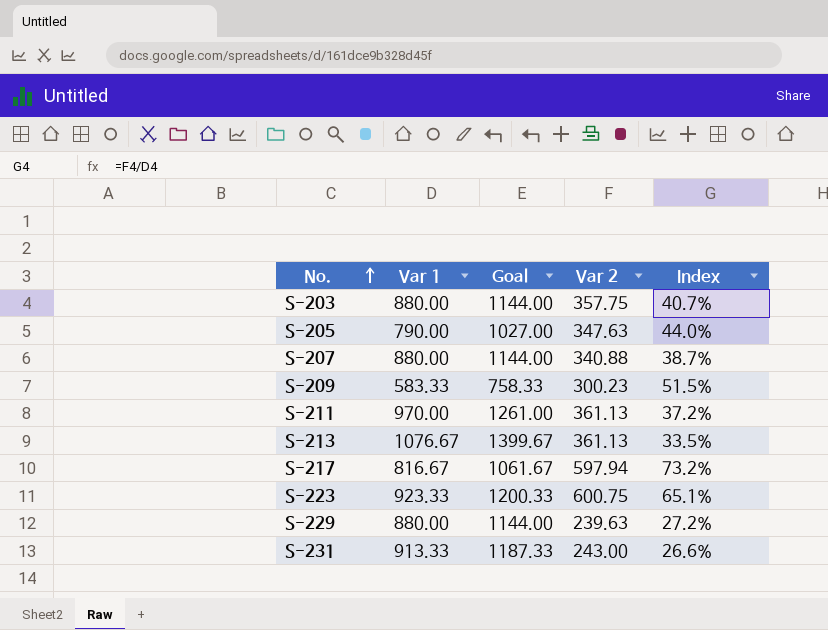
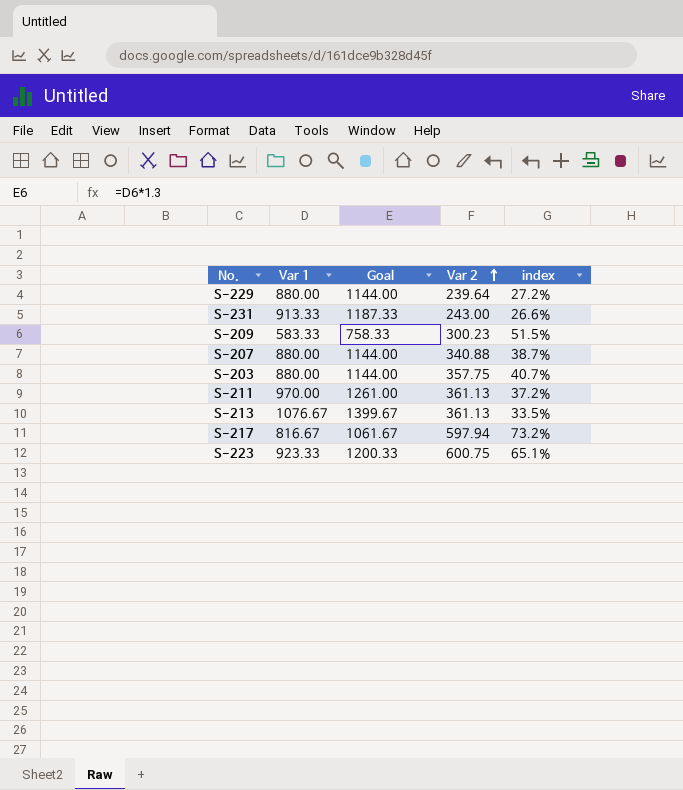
row order: No. ascending -> Var 2 ascending
column name: Index -> index
row S-205: 790.00 | 1027.00 | 347.63 | 44.0% -> none
S-229 | Var 2: 239.63 -> 239.64

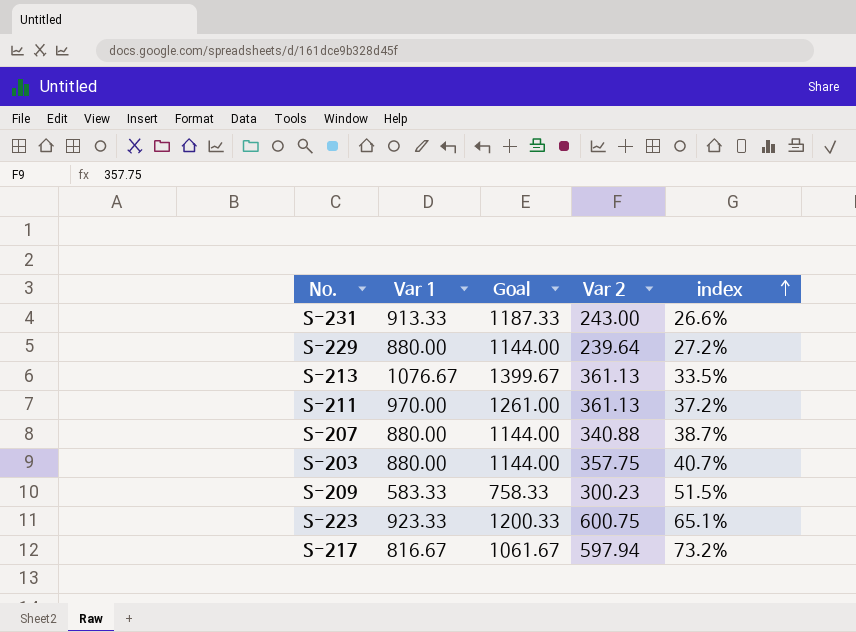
row order: Var 2 ascending -> index ascending

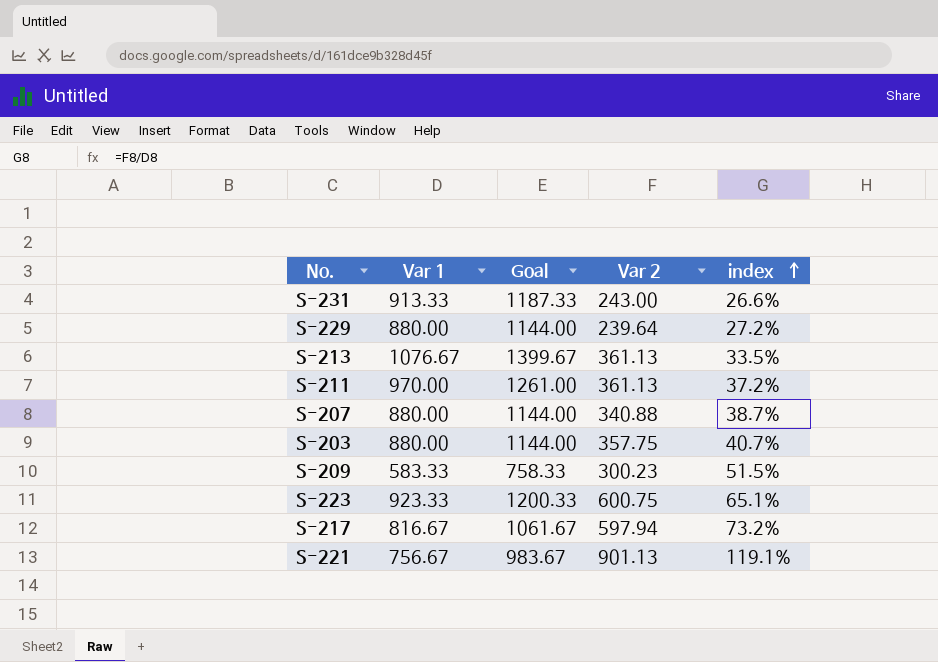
row S-221: none -> 756.67 | 983.67 | 901.13 | 119.1%

